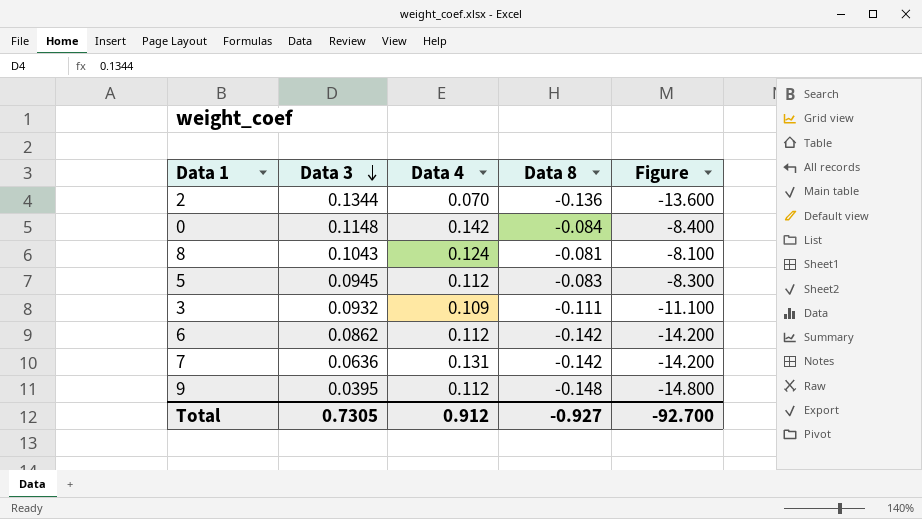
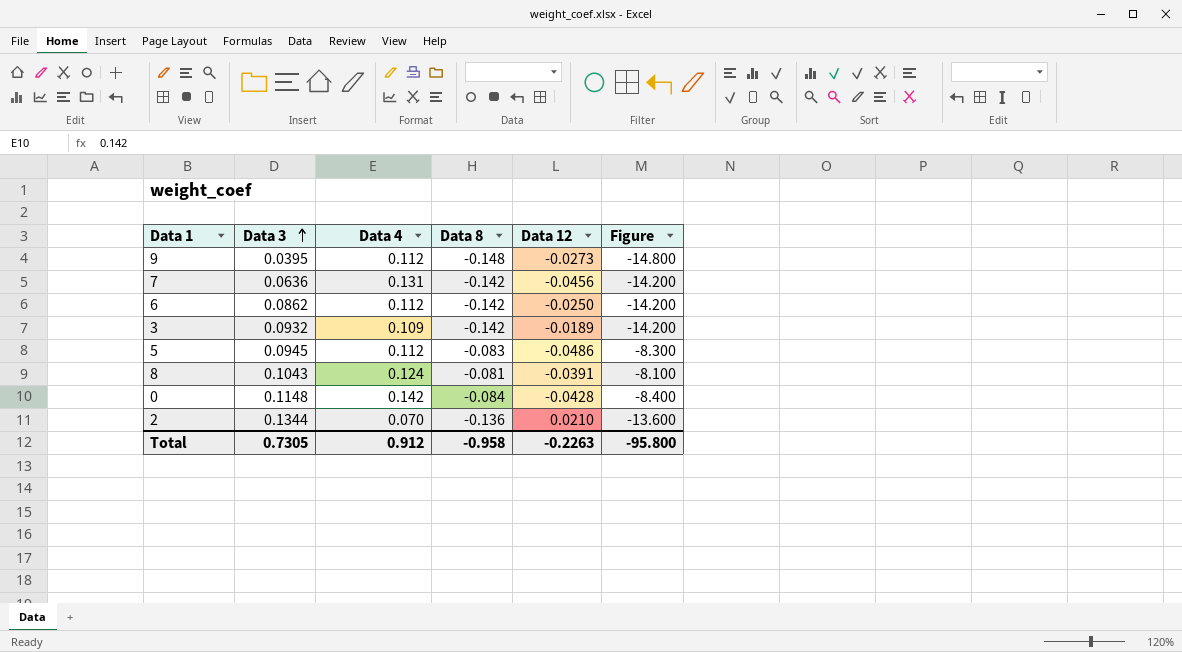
row order: Data 3 descending -> Data 3 ascending
column Data 12 | position: none -> 5
3 | Data 8: -0.111 -> -0.142
3 | Figure: -11.100 -> -14.200
Total | Data 8: -0.927 -> -0.958
Total | Figure: -92.700 -> -95.800

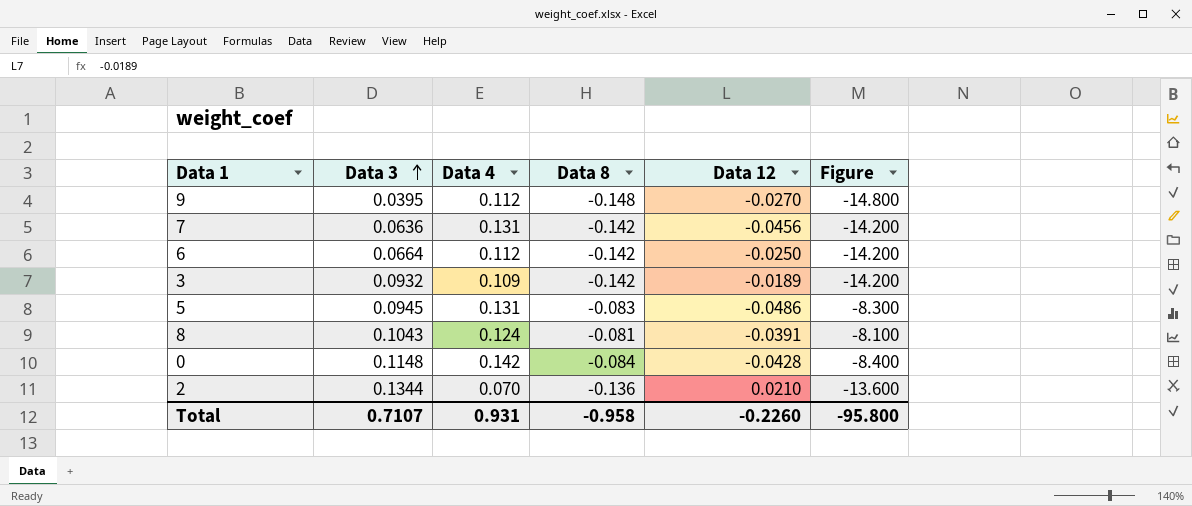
9 | Data 12: -0.0273 -> -0.0270
6 | Data 3: 0.0862 -> 0.0664
5 | Data 4: 0.112 -> 0.131
Total | Data 3: 0.7305 -> 0.7107
Total | Data 4: 0.912 -> 0.931
Total | Data 12: -0.2263 -> -0.2260

